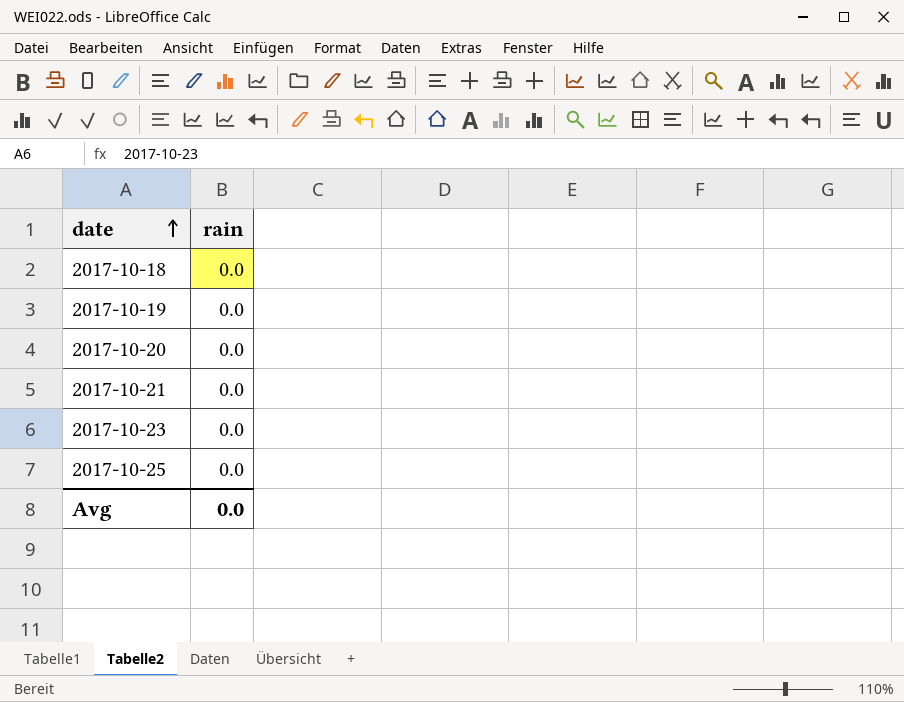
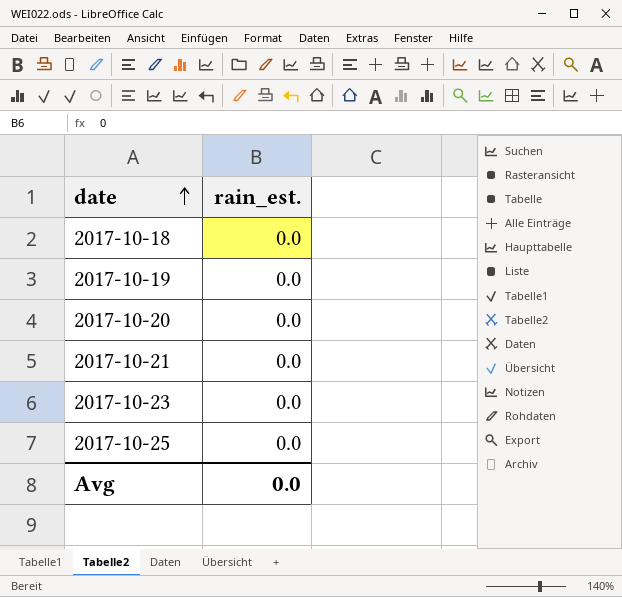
column name: rain -> rain_est.

